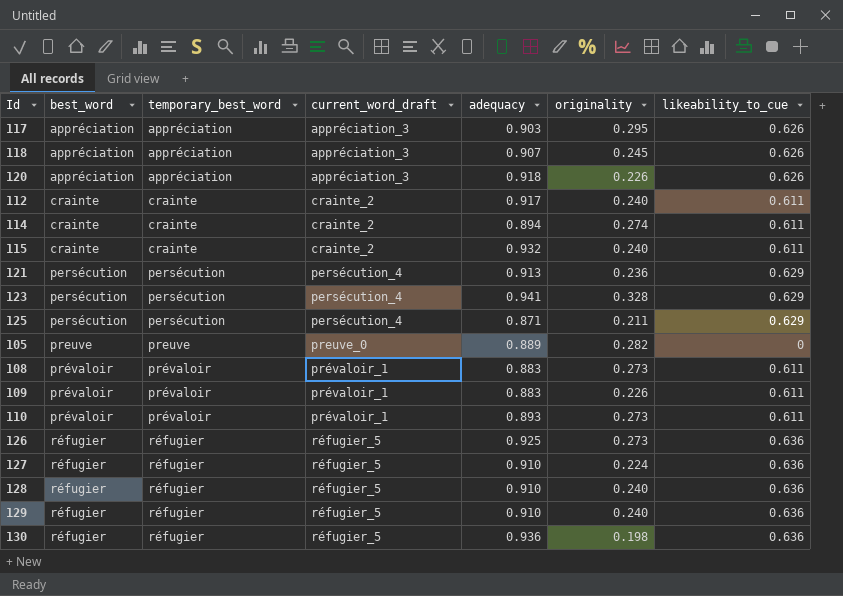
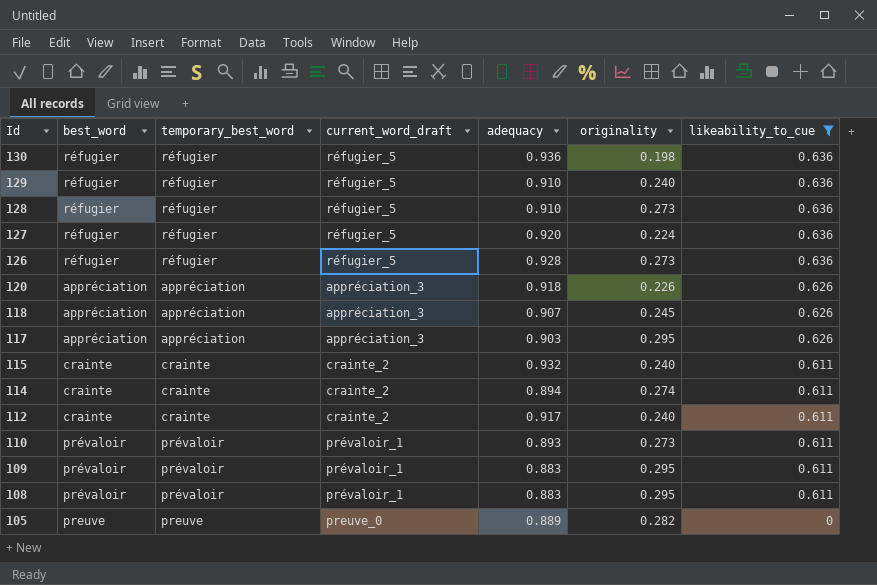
filter: none -> likeability_to_cue != 0.629
row order: best_word ascending -> Id descending
128 | originality: 0.240 -> 0.273
127 | adequacy: 0.910 -> 0.920
126 | adequacy: 0.925 -> 0.928
109 | originality: 0.226 -> 0.295
108 | originality: 0.273 -> 0.295

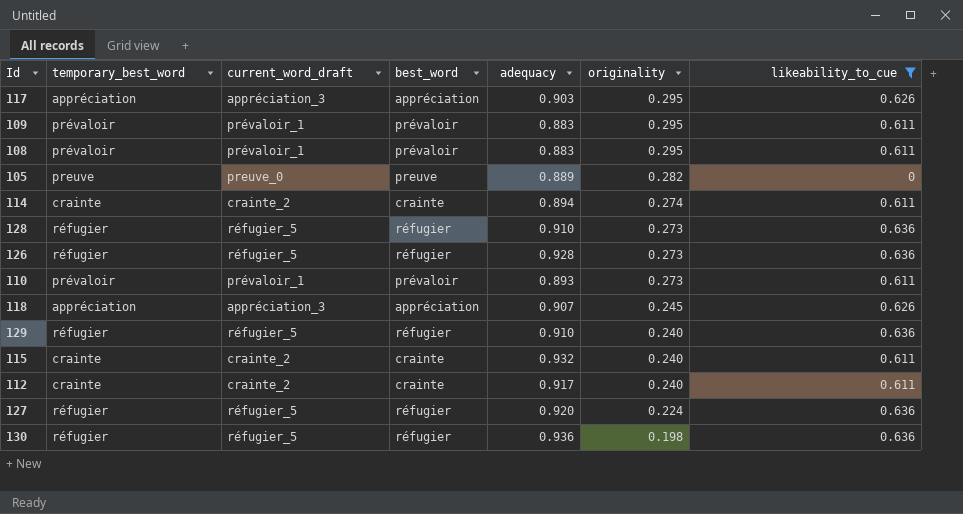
row order: Id descending -> originality descending
column best_word | position: 2 -> 4
row 120: appréciation | appréciation | appréciation_3 | 0.918 | 0.226 | 0.626 -> none

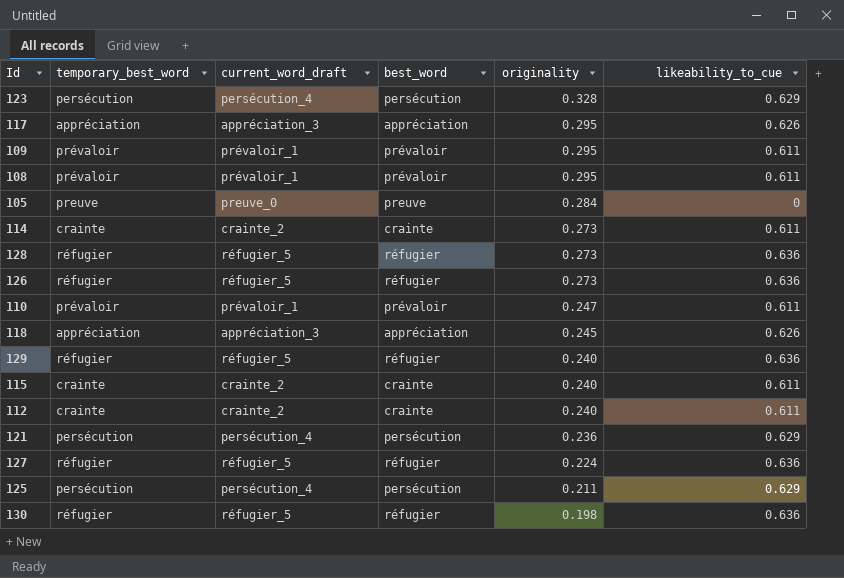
filter: likeability_to_cue != 0.629 -> none
column adequacy | position: 5 -> none
105 | originality: 0.282 -> 0.284
114 | originality: 0.274 -> 0.273
110 | originality: 0.273 -> 0.247

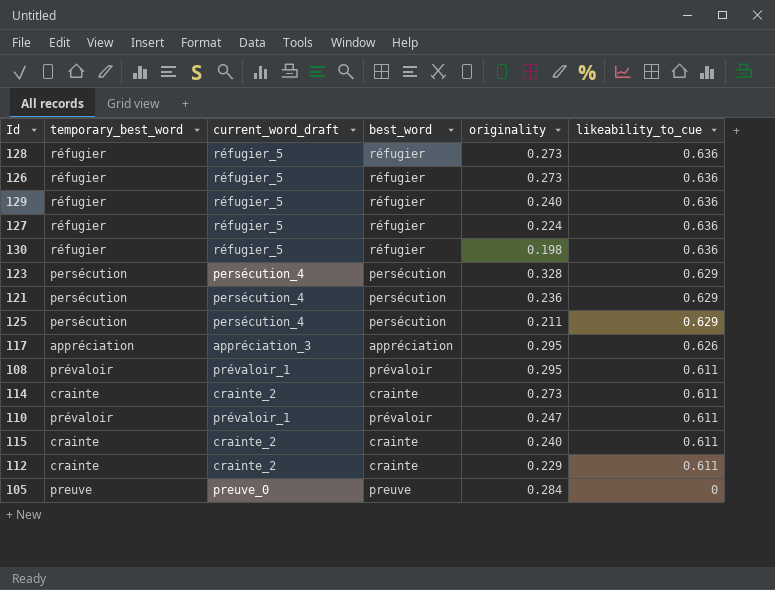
row order: originality descending -> likeability_to_cue descending
row 109: prévaloir | prévaloir_1 | prévaloir | 0.295 | 0.611 -> none
row 118: appréciation | appréciation_3 | appréciation | 0.245 | 0.626 -> none
112 | originality: 0.240 -> 0.229

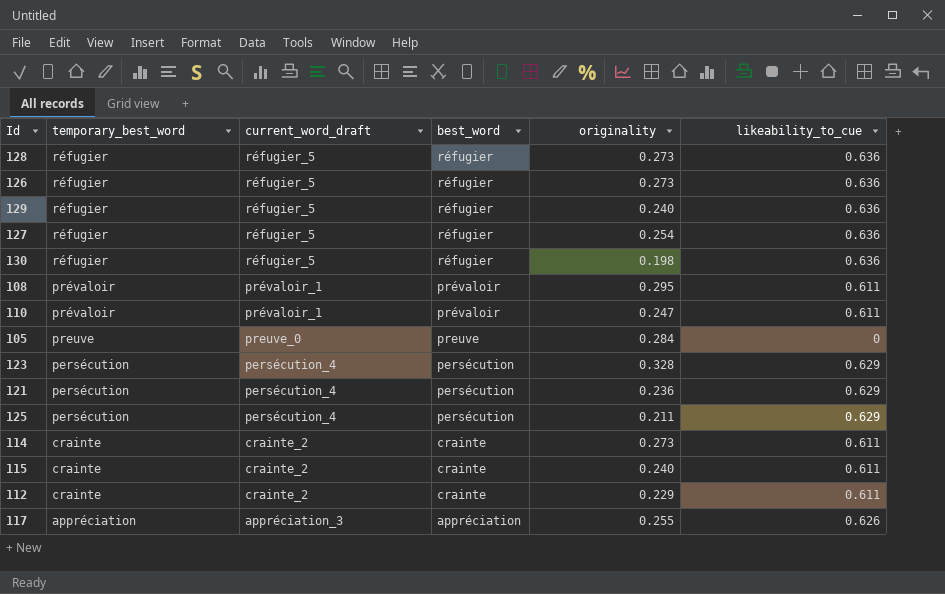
row order: likeability_to_cue descending -> temporary_best_word descending
127 | originality: 0.224 -> 0.254
117 | originality: 0.295 -> 0.255

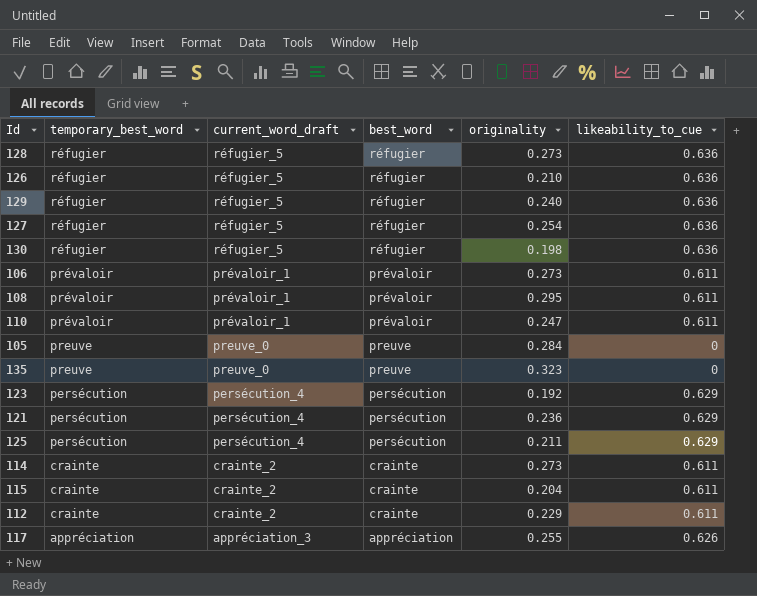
126 | originality: 0.273 -> 0.210
row 106: none -> prévaloir | prévaloir_1 | prévaloir | 0.273 | 0.611
row 135: none -> preuve | preuve_0 | preuve | 0.323 | 0
123 | originality: 0.328 -> 0.192
115 | originality: 0.240 -> 0.204

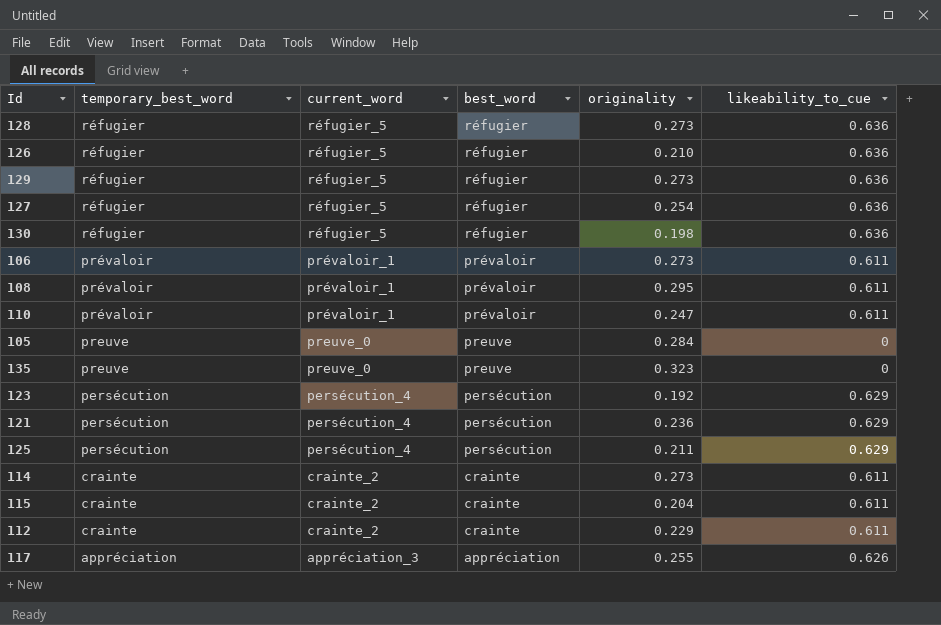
column name: current_word_draft -> current_word
129 | originality: 0.240 -> 0.273

